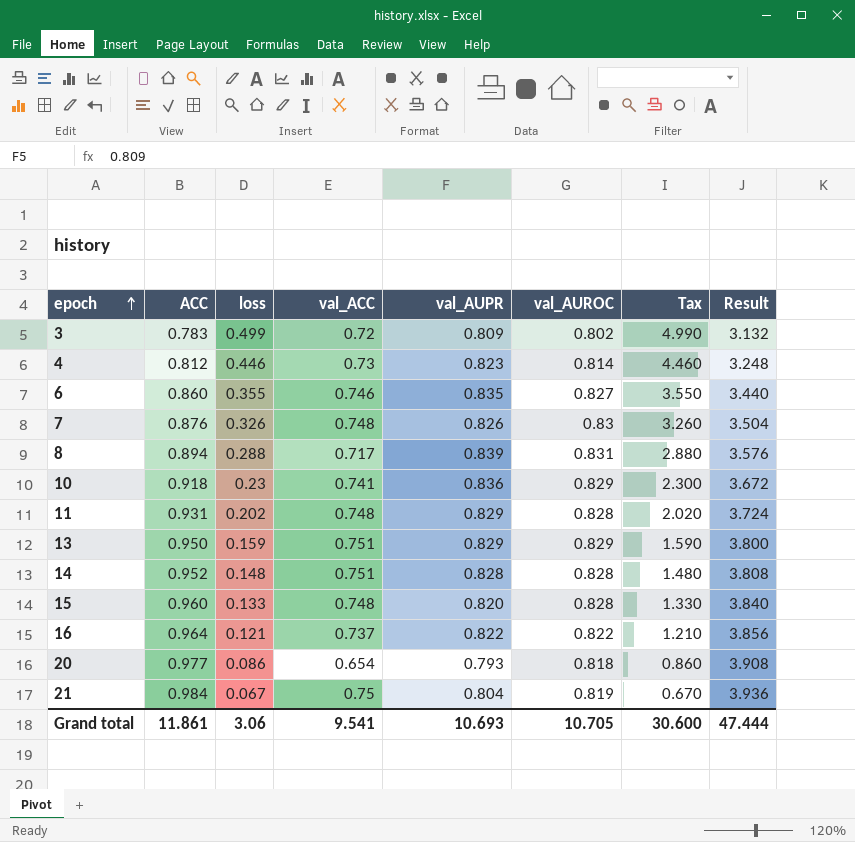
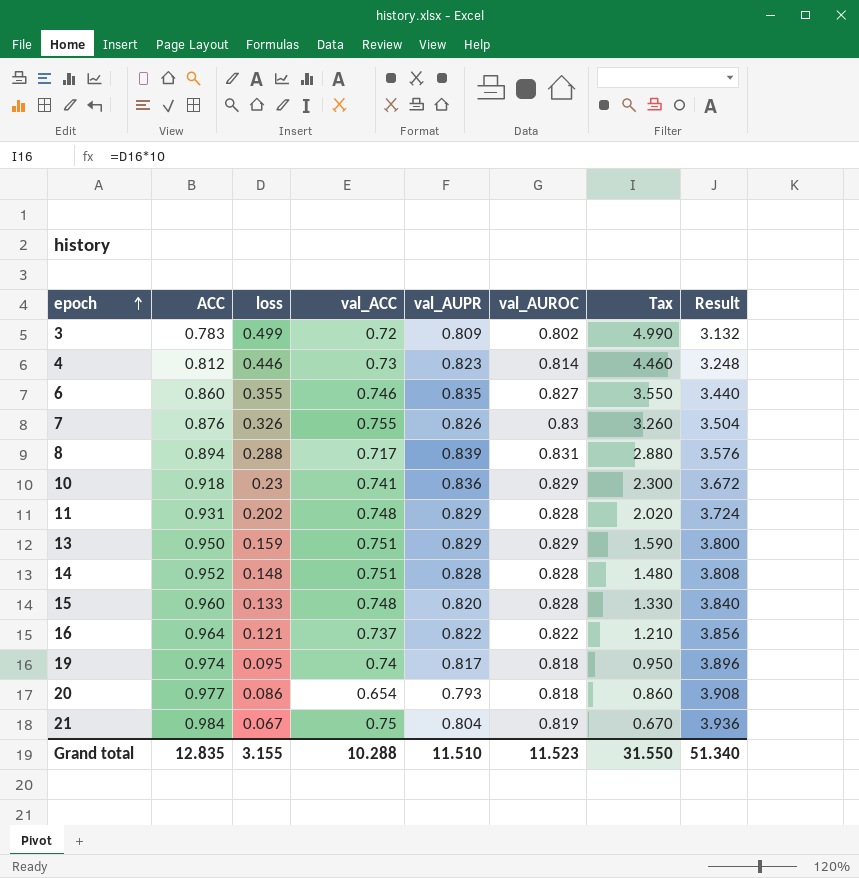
7 | val_ACC: 0.748 -> 0.755
row 19: none -> 0.974 | 0.095 | 0.74 | 0.817 | 0.818 | 0.950 | 3.896
Grand total | ACC: 11.861 -> 12.835
Grand total | loss: 3.06 -> 3.155
Grand total | val_ACC: 9.541 -> 10.288
Grand total | val_AUPR: 10.693 -> 11.510
Grand total | val_AUROC: 10.705 -> 11.523
Grand total | Tax: 30.600 -> 31.550
Grand total | Result: 47.444 -> 51.340

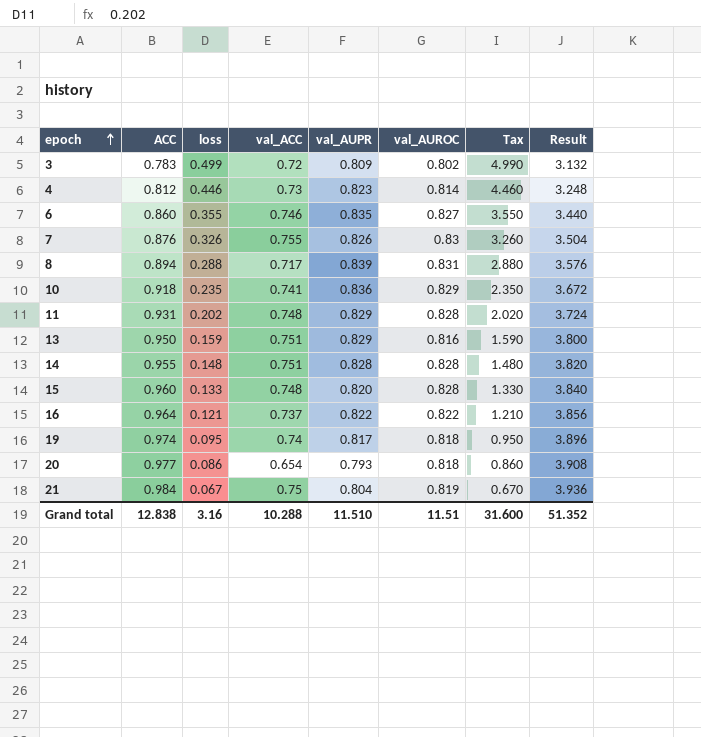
10 | loss: 0.23 -> 0.235
10 | Tax: 2.300 -> 2.350
13 | val_AUROC: 0.829 -> 0.816
14 | ACC: 0.952 -> 0.955
14 | Result: 3.808 -> 3.820
Grand total | ACC: 12.835 -> 12.838
Grand total | loss: 3.155 -> 3.16
Grand total | val_AUROC: 11.523 -> 11.51
Grand total | Tax: 31.550 -> 31.600
Grand total | Result: 51.340 -> 51.352

